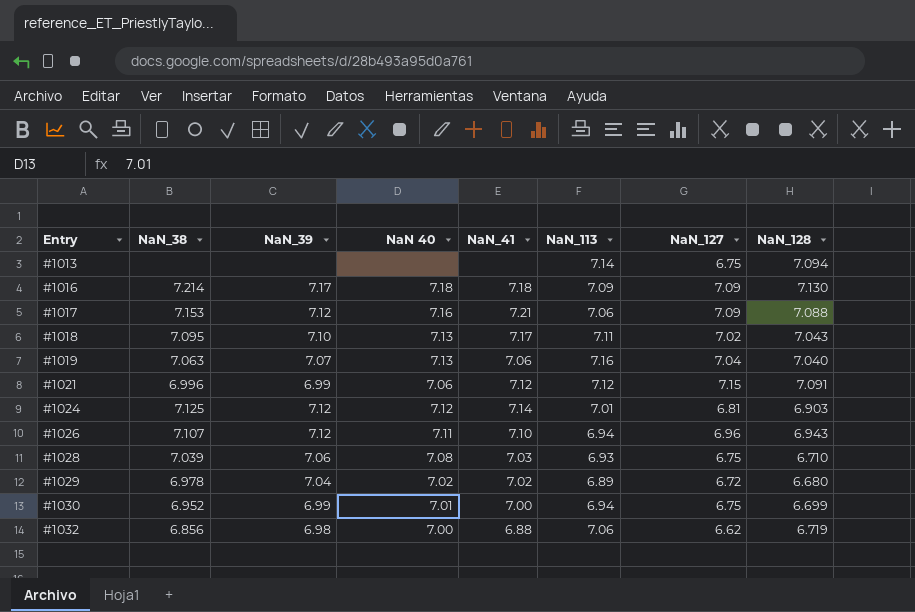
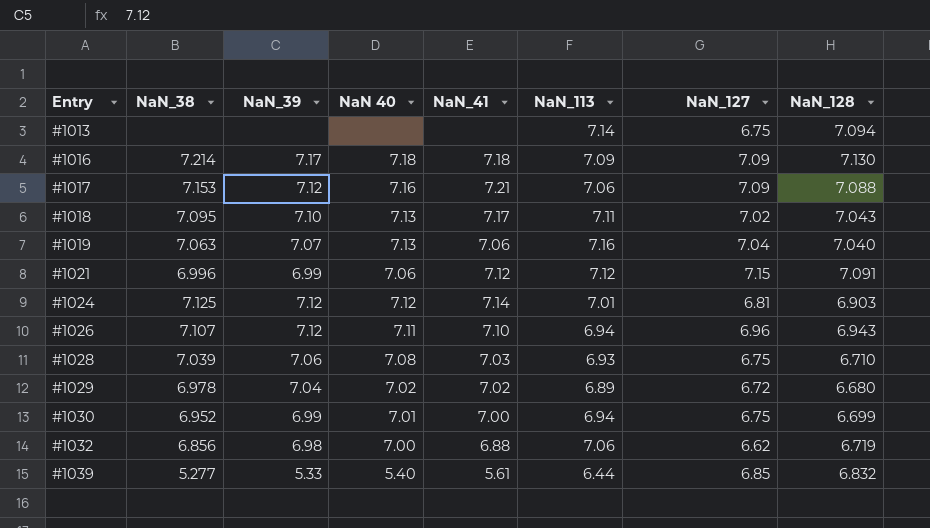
row #1039: none -> 5.277 | 5.33 | 5.40 | 5.61 | 6.44 | 6.85 | 6.832

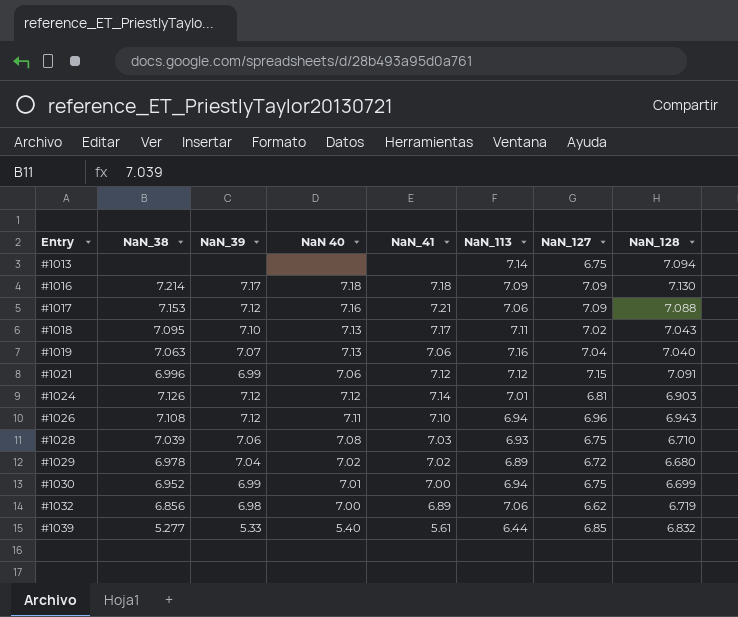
#1024 | NaN_38: 7.125 -> 7.126
#1026 | NaN_38: 7.107 -> 7.108
#1032 | NaN_41: 6.88 -> 6.89

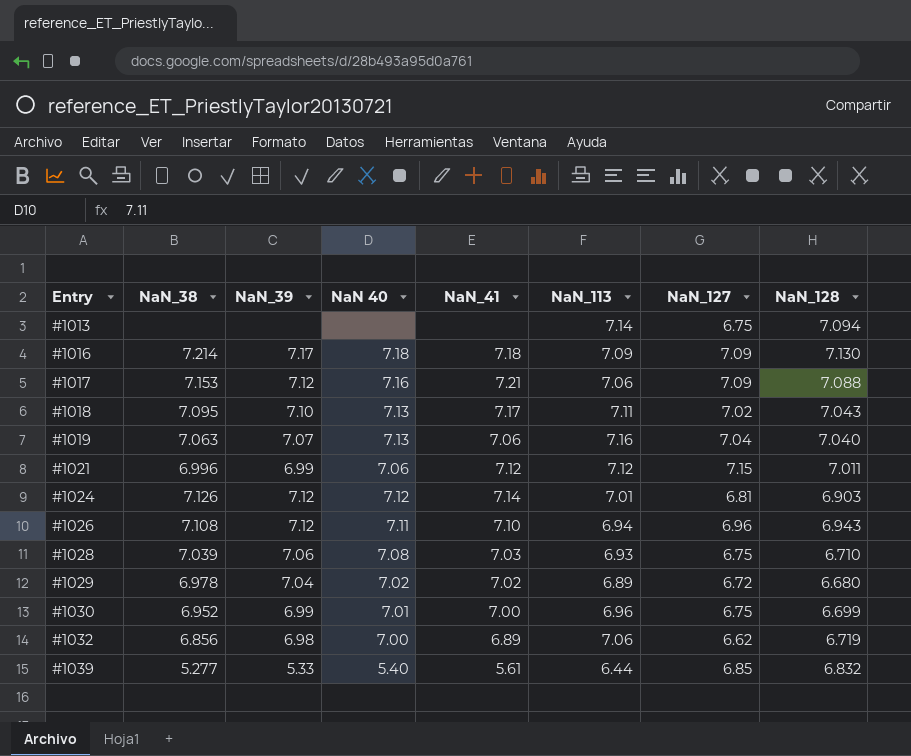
#1021 | NaN_128: 7.091 -> 7.011
#1030 | NaN_113: 6.94 -> 6.96

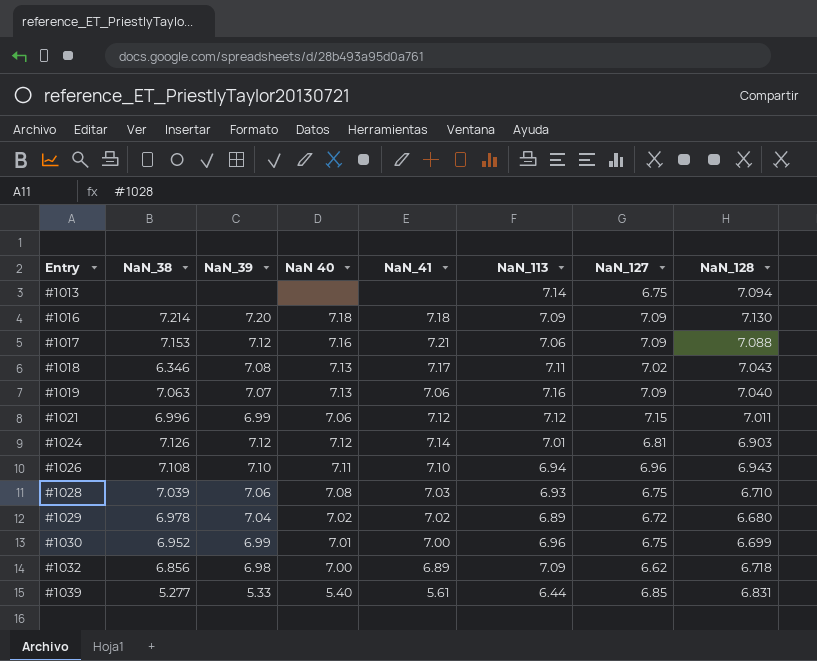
#1016 | NaN_39: 7.17 -> 7.20
#1018 | NaN_38: 7.095 -> 6.346
#1018 | NaN_39: 7.10 -> 7.08
#1019 | NaN_127: 7.04 -> 7.09
#1026 | NaN_39: 7.12 -> 7.10
#1032 | NaN_113: 7.06 -> 7.09
#1032 | NaN_128: 6.719 -> 6.718
#1039 | NaN_128: 6.832 -> 6.831

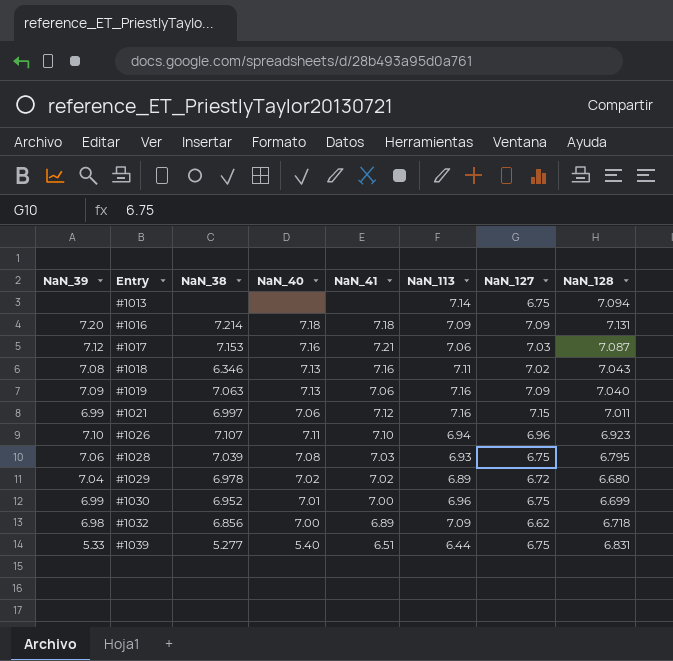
column NaN_39 | position: 3 -> 1
column name: NaN 40 -> NaN_40
row #1024: 7.126 | 7.12 | 7.12 | 7.14 | 7.01 | 6.81 | 6.903 -> none
#1016 | NaN_128: 7.130 -> 7.131
#1017 | NaN_127: 7.09 -> 7.03
#1017 | NaN_128: 7.088 -> 7.087
#1018 | NaN_41: 7.17 -> 7.16
#1019 | NaN_39: 7.07 -> 7.09
#1021 | NaN_38: 6.996 -> 6.997
#1021 | NaN_113: 7.12 -> 7.16
#1026 | NaN_38: 7.108 -> 7.107
#1026 | NaN_128: 6.943 -> 6.923
#1028 | NaN_128: 6.710 -> 6.795
#1039 | NaN_41: 5.61 -> 6.51
#1039 | NaN_127: 6.85 -> 6.75

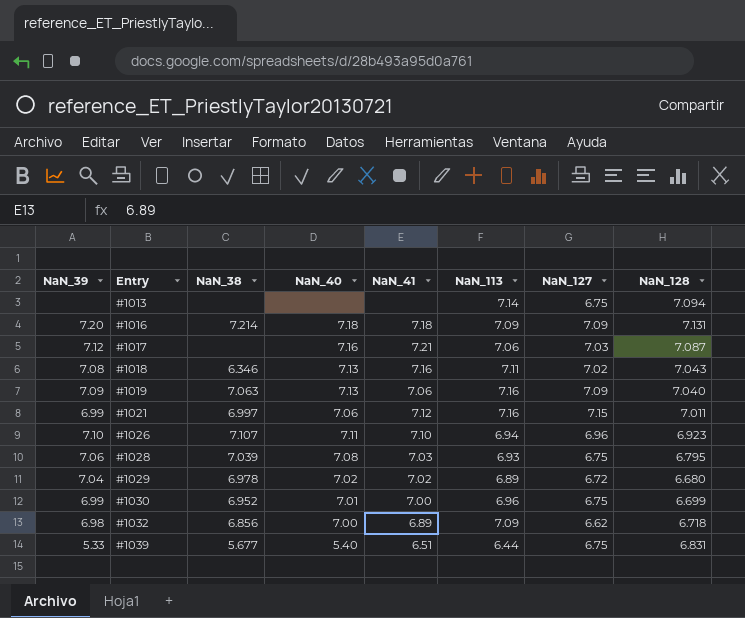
#1017 | NaN_38: 7.153 -> none
#1039 | NaN_38: 5.277 -> 5.677

